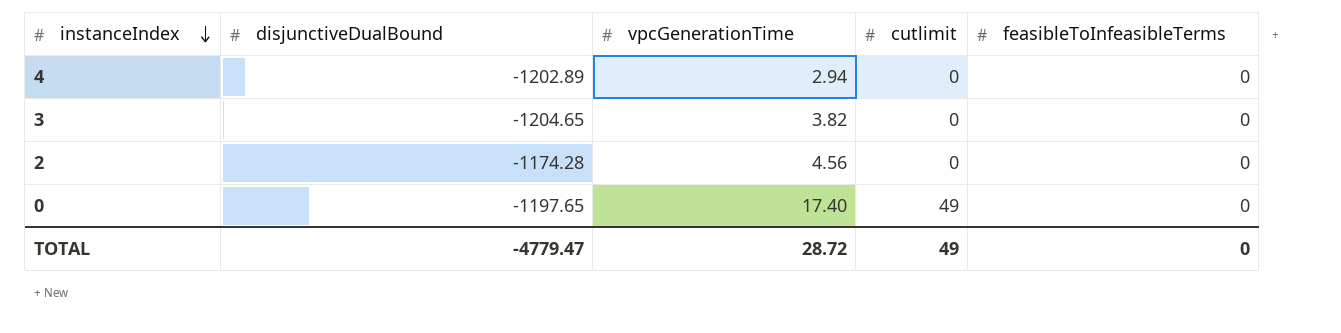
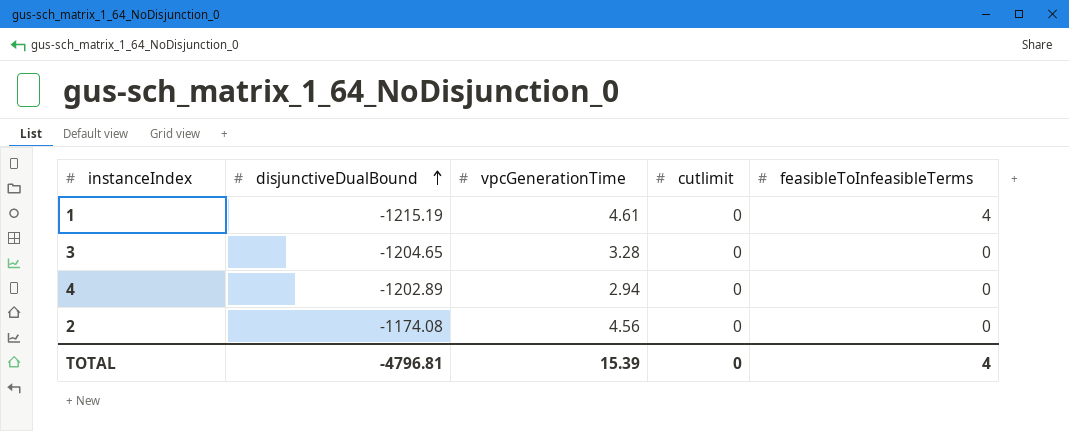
row order: instanceIndex descending -> disjunctiveDualBound ascending
row 0: -1197.65 | 17.40 | 49 | 0 -> none
row 1: none -> -1215.19 | 4.61 | 0 | 4
3 | vpcGenerationTime: 3.82 -> 3.28
2 | disjunctiveDualBound: -1174.28 -> -1174.08
TOTAL | disjunctiveDualBound: -4779.47 -> -4796.81
TOTAL | vpcGenerationTime: 28.72 -> 15.39
TOTAL | cutlimit: 49 -> 0
TOTAL | feasibleToInfeasibleTerms: 0 -> 4

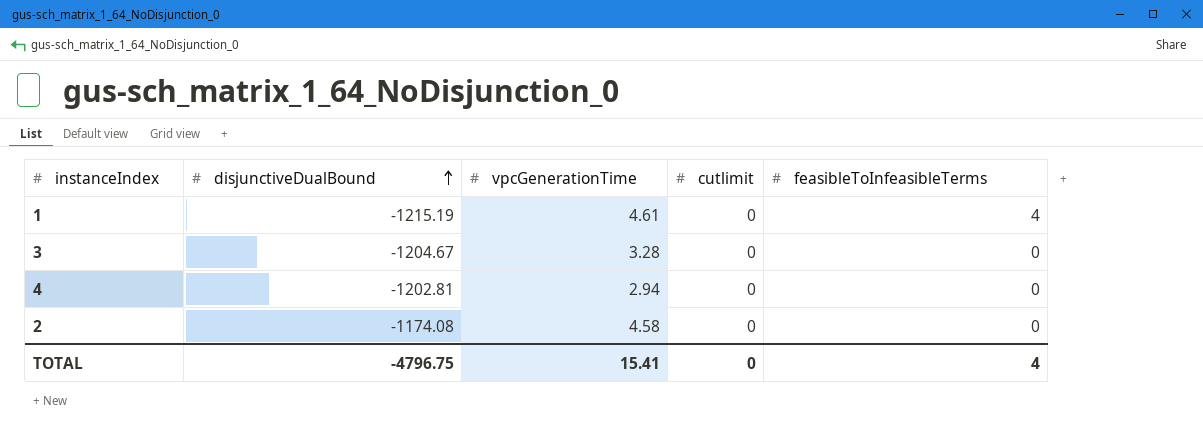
3 | disjunctiveDualBound: -1204.65 -> -1204.67
4 | disjunctiveDualBound: -1202.89 -> -1202.81
2 | vpcGenerationTime: 4.56 -> 4.58
TOTAL | disjunctiveDualBound: -4796.81 -> -4796.75
TOTAL | vpcGenerationTime: 15.39 -> 15.41

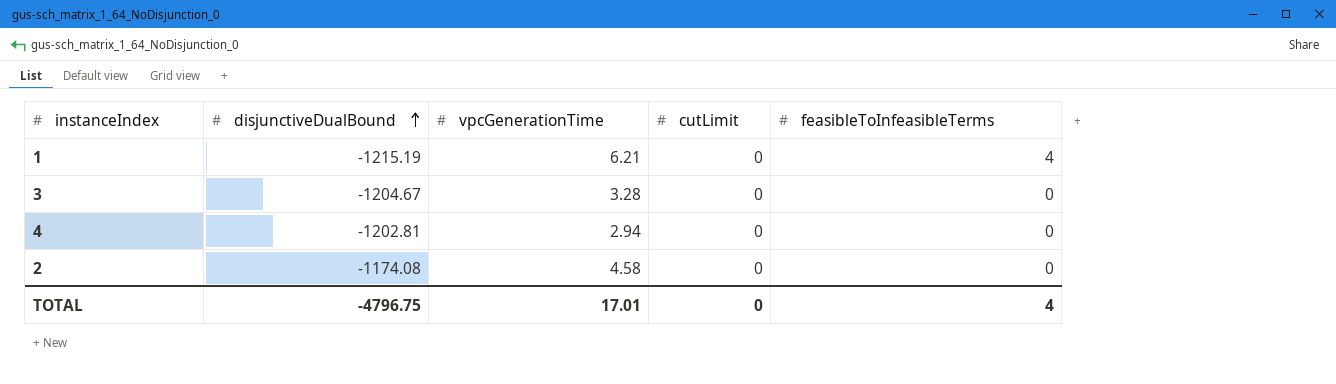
column name: cutlimit -> cutLimit
1 | vpcGenerationTime: 4.61 -> 6.21
TOTAL | vpcGenerationTime: 15.41 -> 17.01

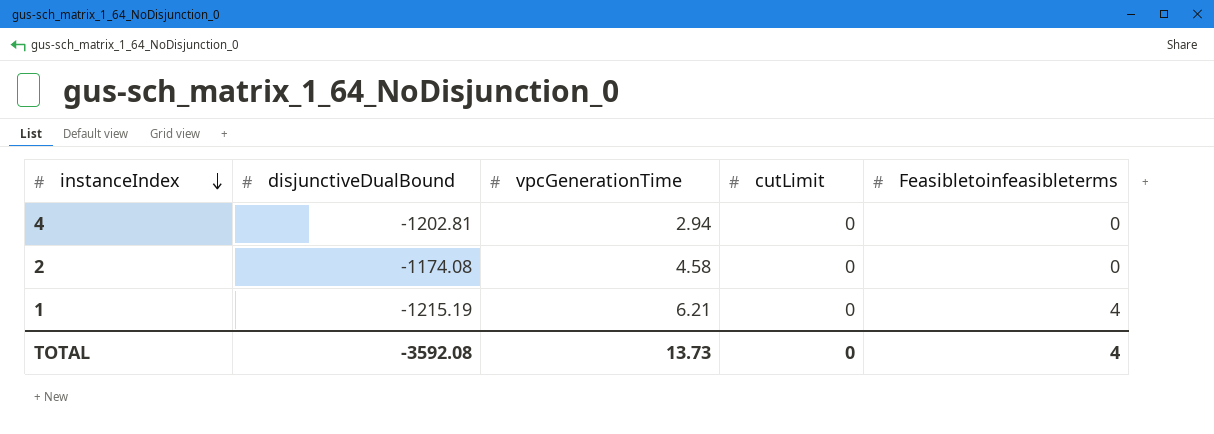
row order: disjunctiveDualBound ascending -> instanceIndex descending
column name: feasibleToInfeasibleTerms -> Feasibletoinfeasibleterms
row 3: -1204.67 | 3.28 | 0 | 0 -> none
TOTAL | disjunctiveDualBound: -4796.75 -> -3592.08
TOTAL | vpcGenerationTime: 17.01 -> 13.73

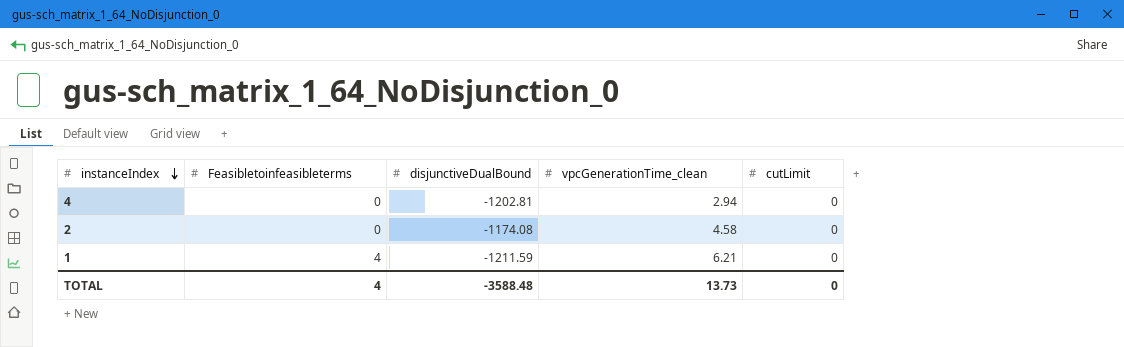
column Feasibletoinfeasibleterms | position: 5 -> 2
column name: vpcGenerationTime -> vpcGenerationTime_clean
1 | disjunctiveDualBound: -1215.19 -> -1211.59
TOTAL | disjunctiveDualBound: -3592.08 -> -3588.48

